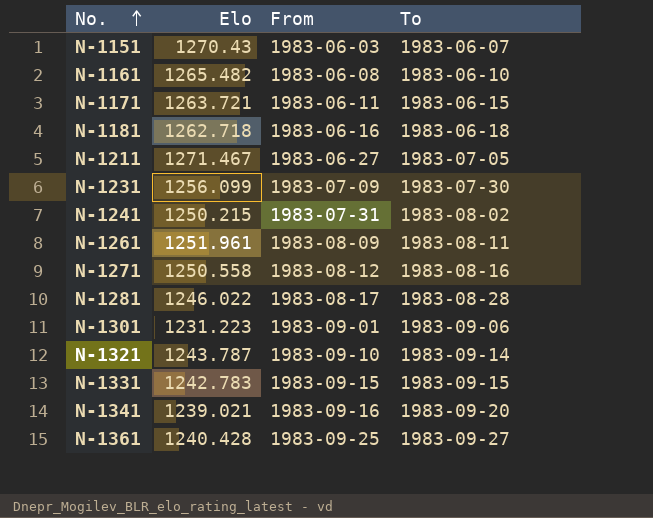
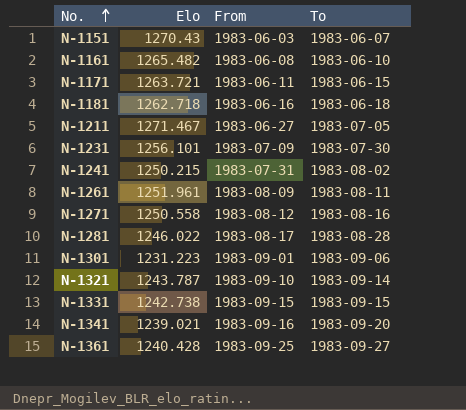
N-1231 | Elo: 1256.099 -> 1256.101
N-1331 | Elo: 1242.783 -> 1242.738

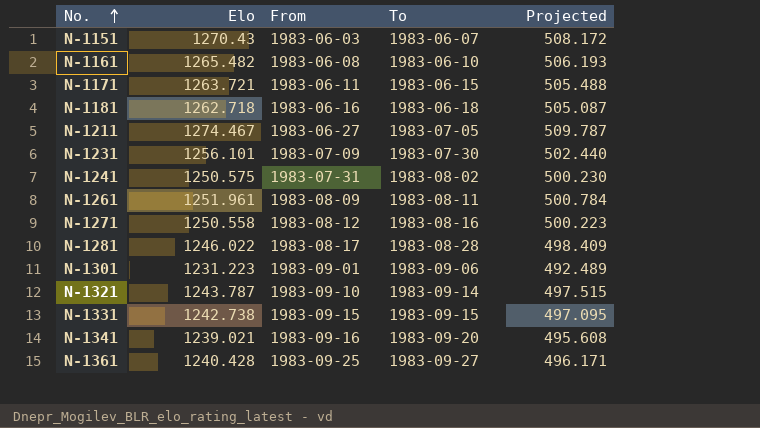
column Projected | formula: none -> [Elo] * 0.4
N-1211 | Elo: 1271.467 -> 1274.467
N-1241 | Elo: 1250.215 -> 1250.575

